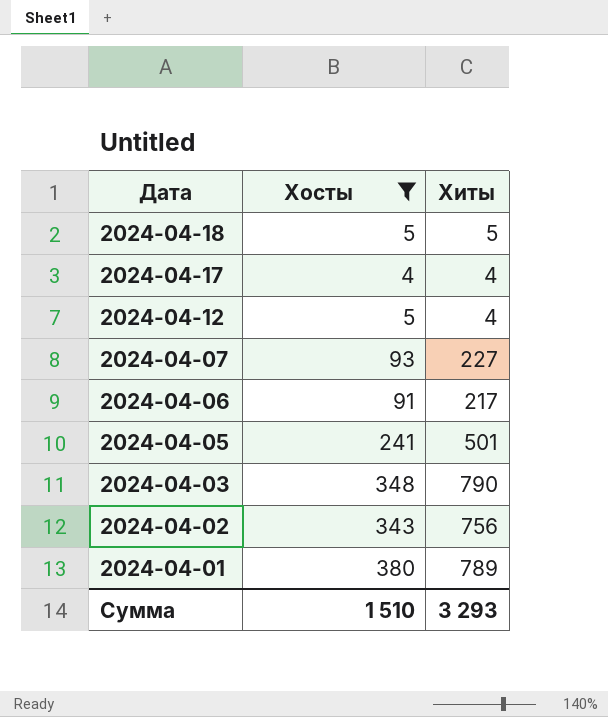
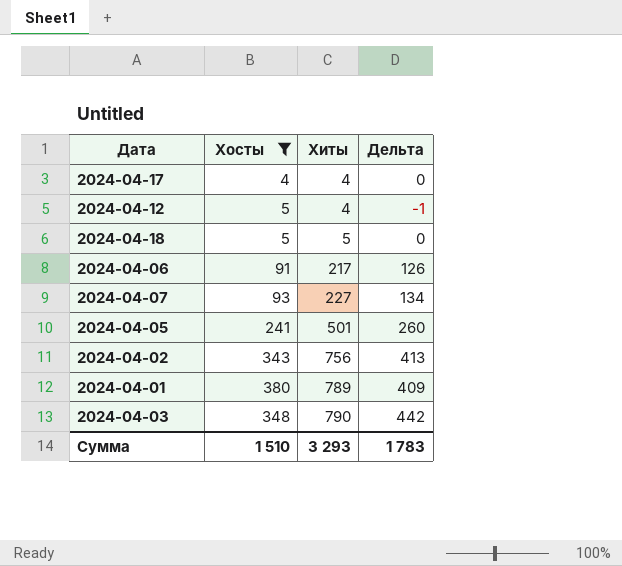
row order: Дата descending -> Хиты ascending
column Дельта | formula: none -> [Хиты] - [Хосты]

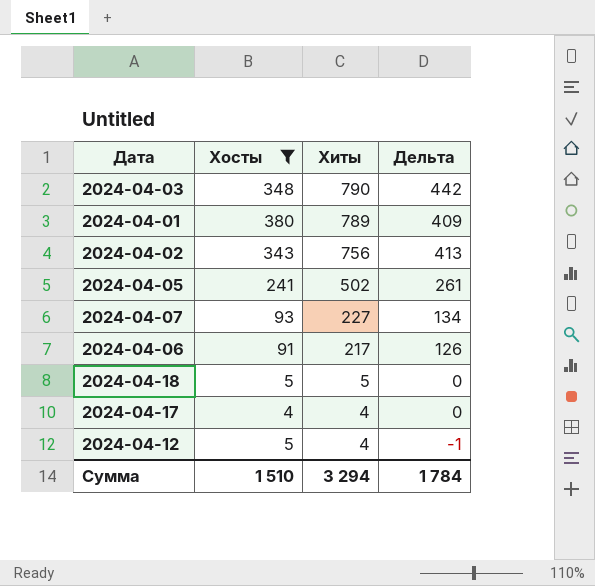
row order: Хиты ascending -> Хиты descending
2024-04-05 | Хиты: 501 -> 502
2024-04-05 | Дельта: 260 -> 261
Сумма | Хиты: 3 293 -> 3 294
Сумма | Дельта: 1 783 -> 1 784

